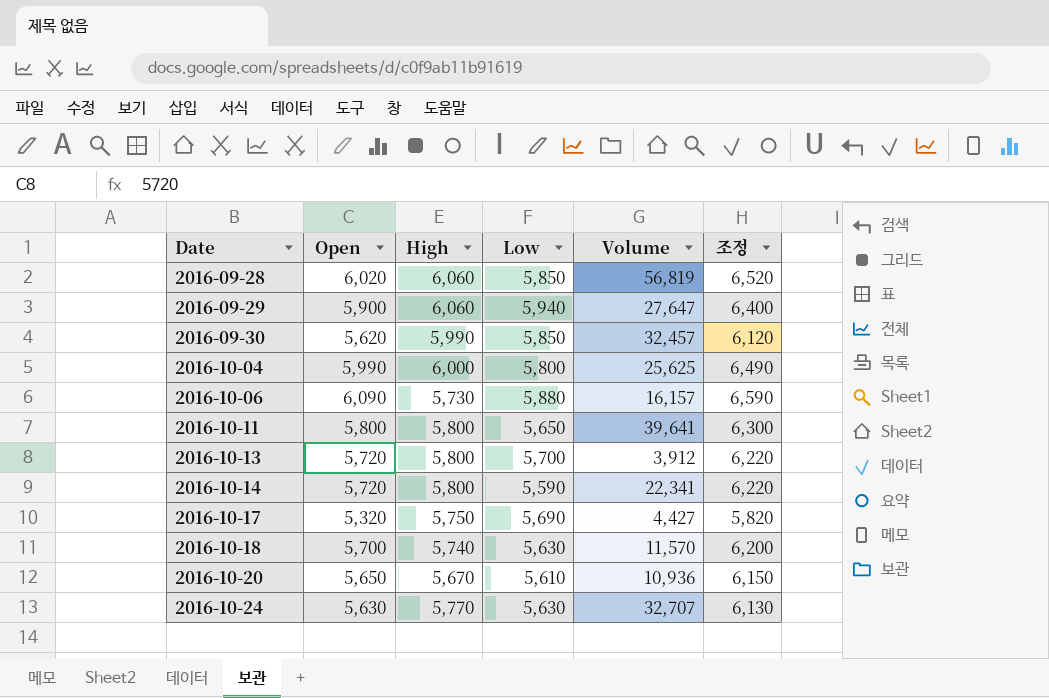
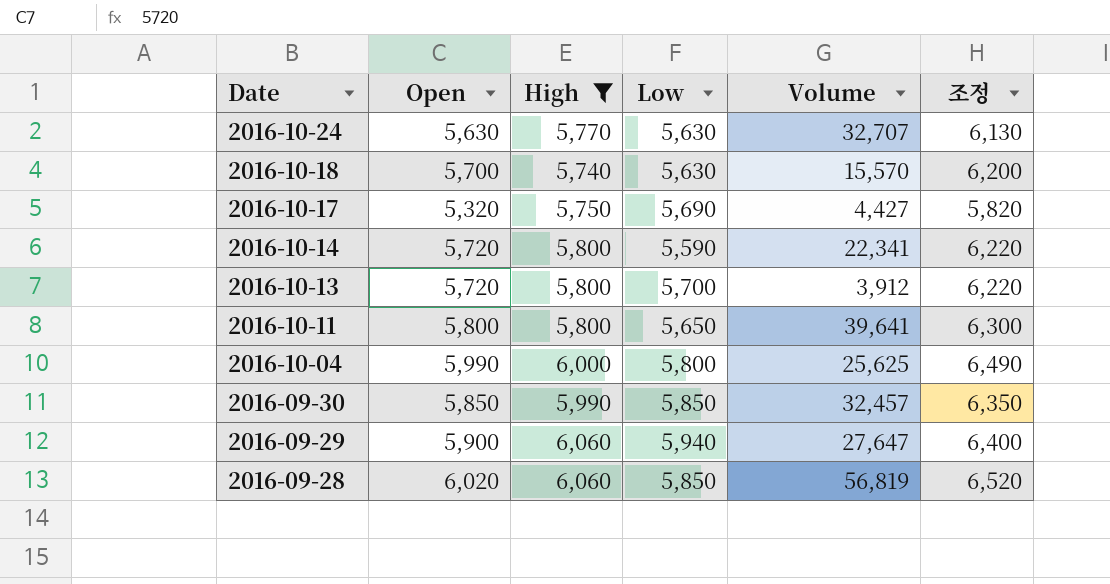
filter: none -> High >= 5,740
row order: Date ascending -> Date descending
2016-10-18 | Volume: 11,570 -> 15,570
2016-09-30 | Open: 5,620 -> 5,850
2016-09-30 | 조정: 6,120 -> 6,350

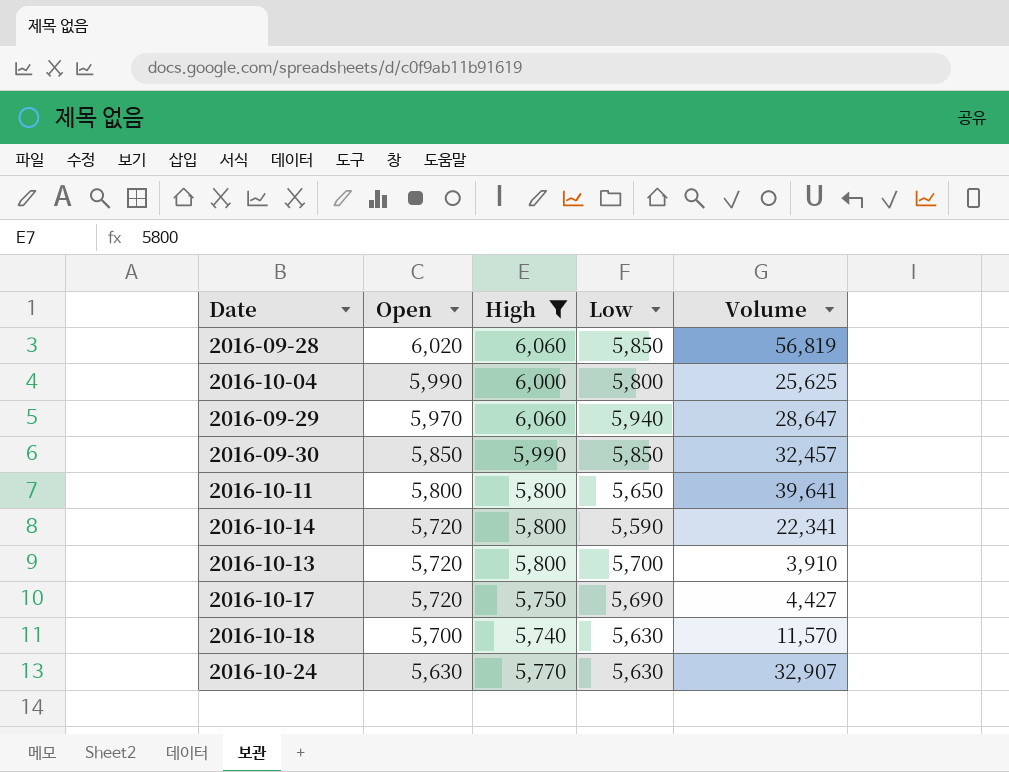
row order: Date descending -> Open descending
column 조정 | formula: [Open] + 500 -> none
2016-09-29 | Open: 5,900 -> 5,970
2016-09-29 | Volume: 27,647 -> 28,647
2016-10-13 | Volume: 3,912 -> 3,910
2016-10-17 | Open: 5,320 -> 5,720
2016-10-18 | Volume: 15,570 -> 11,570
2016-10-24 | Volume: 32,707 -> 32,907

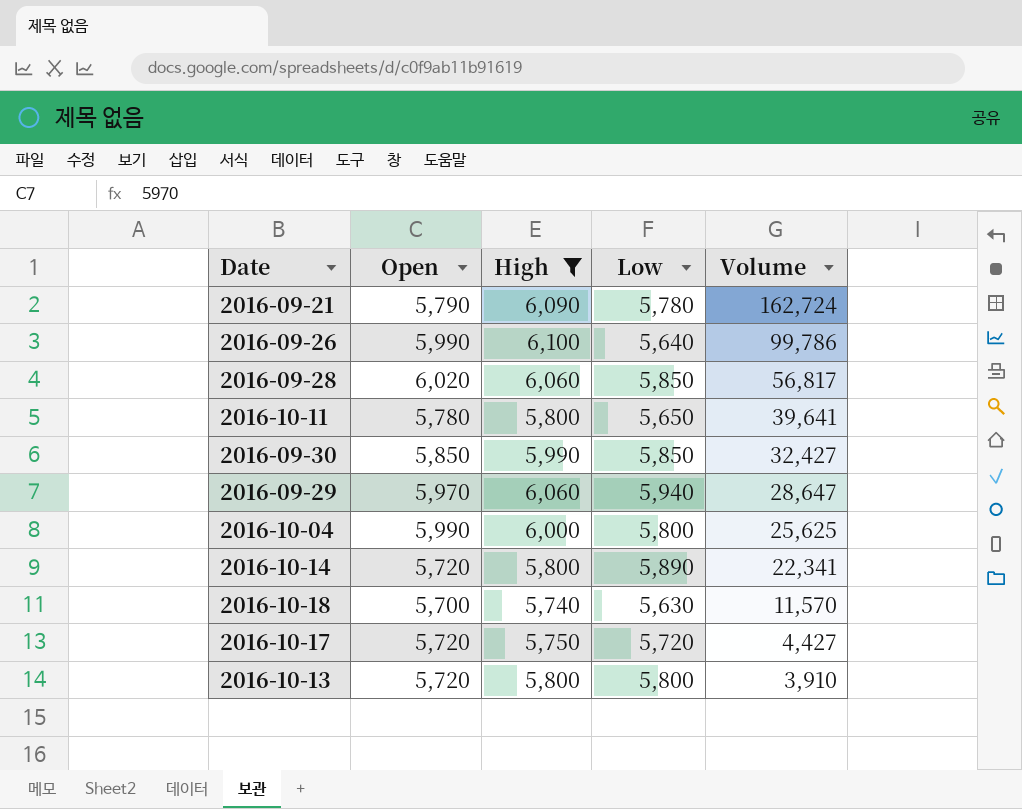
row order: Open descending -> Volume descending
row 2016-10-24: 5,630 | 5,770 | 5,630 | 32,907 -> none
row 2016-09-21: none -> 5,790 | 6,090 | 5,780 | 162,724
row 2016-09-26: none -> 5,990 | 6,100 | 5,640 | 99,786
2016-09-28 | Volume: 56,819 -> 56,817
2016-10-11 | Open: 5,800 -> 5,780
2016-09-30 | Volume: 32,457 -> 32,427
2016-10-14 | Low: 5,590 -> 5,890
2016-10-17 | Low: 5,690 -> 5,720
2016-10-13 | Low: 5,700 -> 5,800

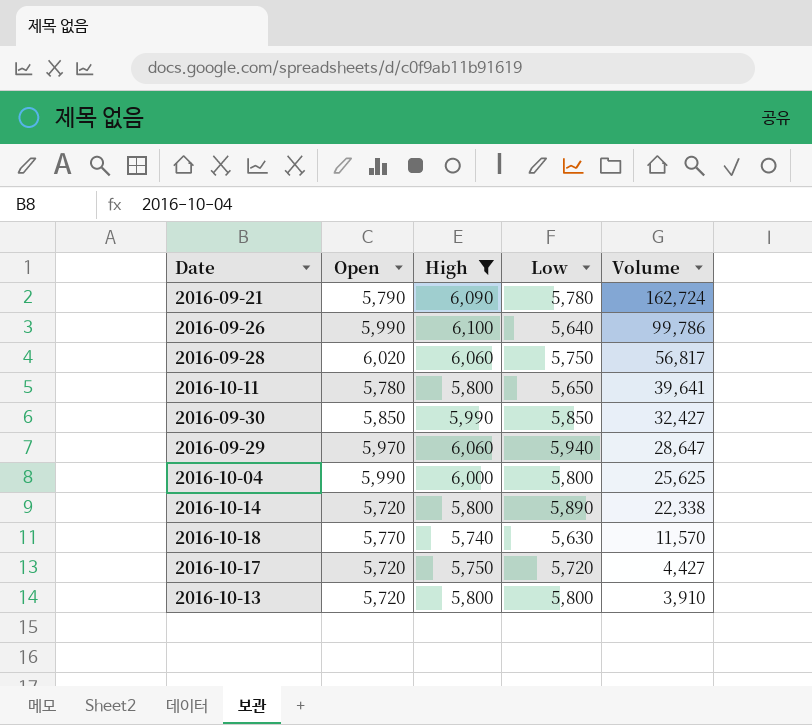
2016-09-28 | Low: 5,850 -> 5,750
2016-10-14 | Volume: 22,341 -> 22,338
2016-10-18 | Open: 5,700 -> 5,770

